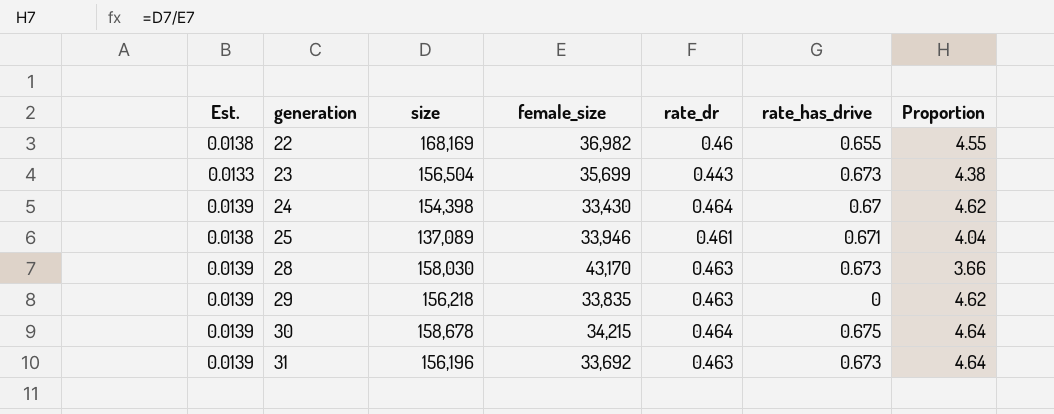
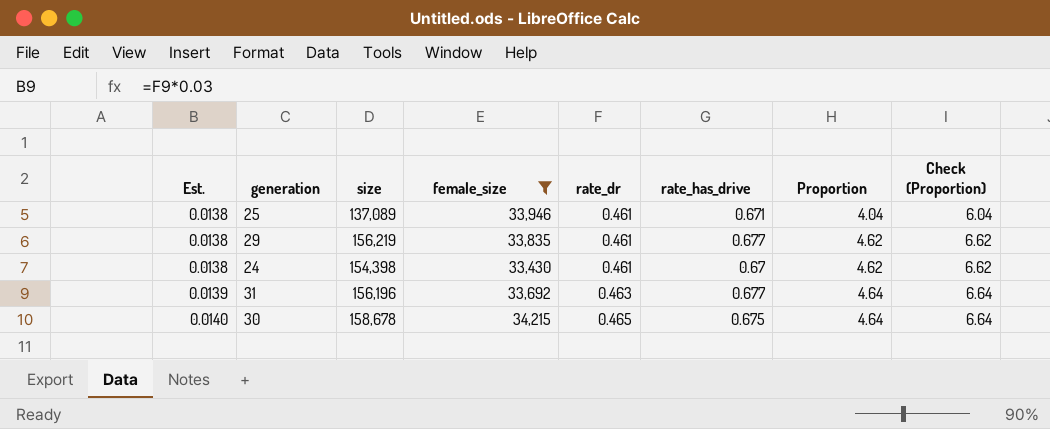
filter: none -> female_size <= 34,215
row order: generation ascending -> Est. ascending
column Check (Proportion) | formula: none -> [Proportion] + 2
29 | Est.: 0.0139 -> 0.0138
29 | size: 156,218 -> 156,219
29 | rate_dr: 0.463 -> 0.461
29 | rate_has_drive: 0 -> 0.677
24 | Est.: 0.0139 -> 0.0138
24 | rate_dr: 0.464 -> 0.461
31 | rate_has_drive: 0.673 -> 0.677
30 | Est.: 0.0139 -> 0.0140
30 | rate_dr: 0.464 -> 0.465

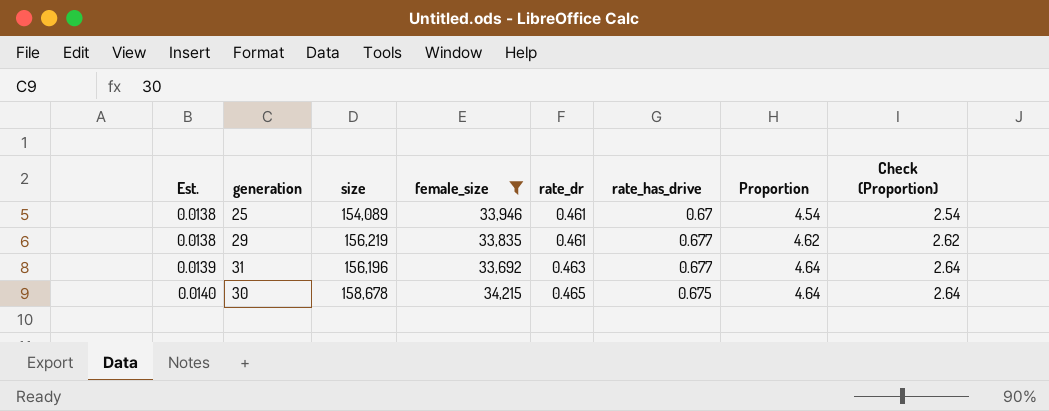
column Check (Proportion) | formula: [Proportion] + 2 -> [Proportion] - 2
row 24: 0.0138 | 154,398 | 33,430 | 0.461 | 0.67 | 4.62 | 6.62 -> none
25 | size: 137,089 -> 154,089
25 | rate_has_drive: 0.671 -> 0.67
25 | Proportion: 4.04 -> 4.54

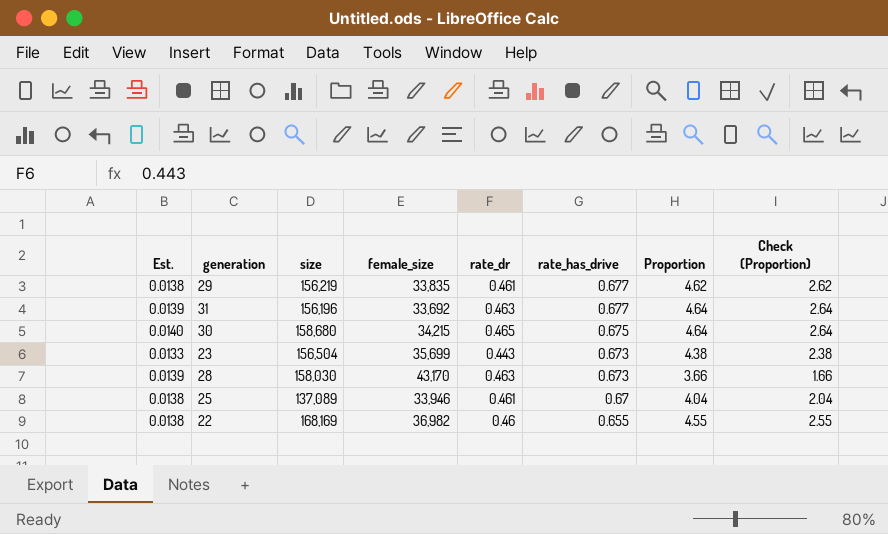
filter: female_size <= 34,215 -> none
row order: Est. ascending -> rate_has_drive descending
30 | size: 158,678 -> 158,680
25 | size: 154,089 -> 137,089
25 | Proportion: 4.54 -> 4.04
25 | Check (Proportion): 2.54 -> 2.04

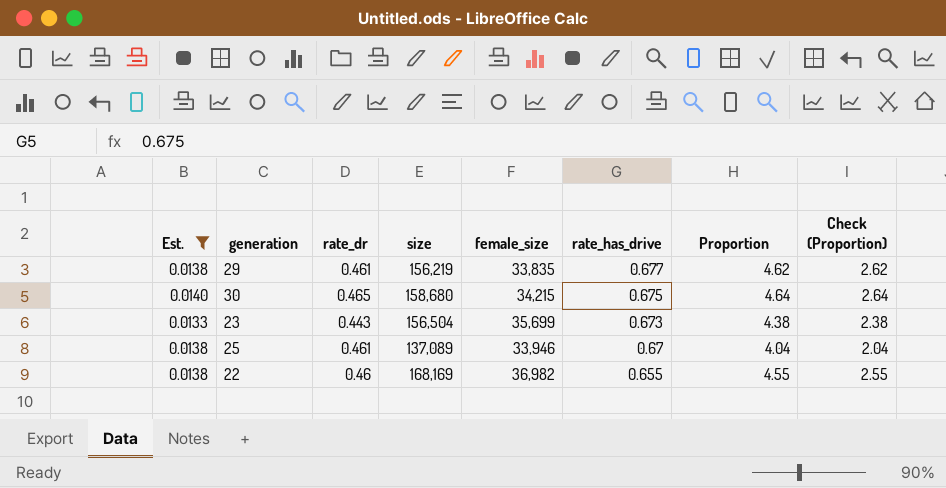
filter: none -> Est. != 0.0139
column rate_dr | position: 5 -> 3

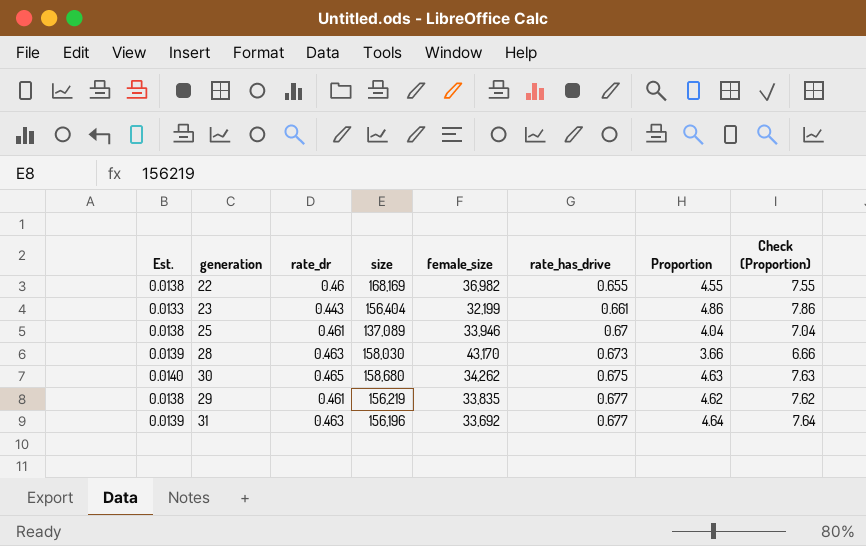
filter: Est. != 0.0139 -> none
row order: rate_has_drive descending -> rate_has_drive ascending
column Check (Proportion) | formula: [Proportion] - 2 -> [Proportion] + 3
23 | size: 156,504 -> 156,404
23 | female_size: 35,699 -> 32,199
23 | rate_has_drive: 0.673 -> 0.661
23 | Proportion: 4.38 -> 4.86
30 | female_size: 34,215 -> 34,262
30 | Proportion: 4.64 -> 4.63

